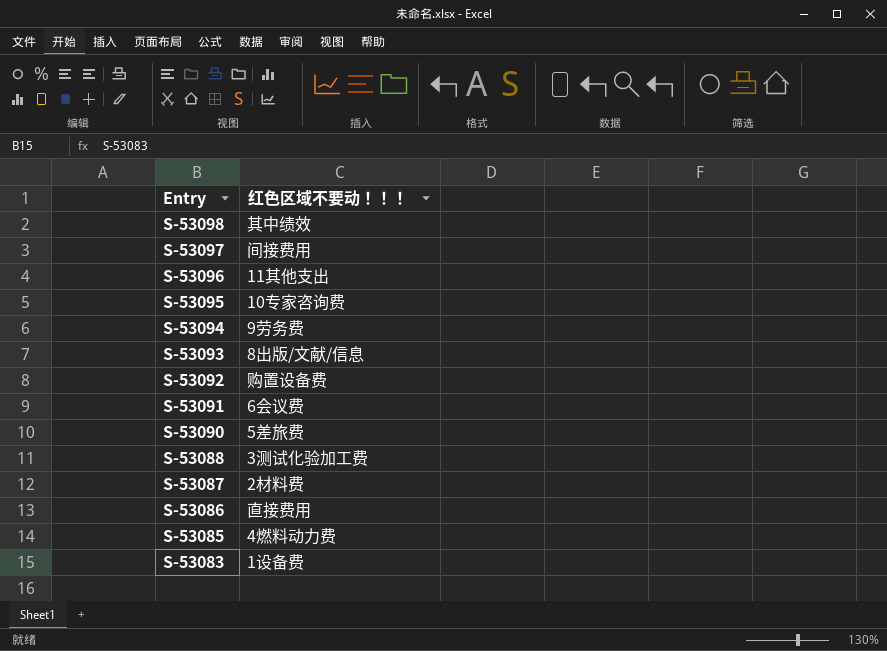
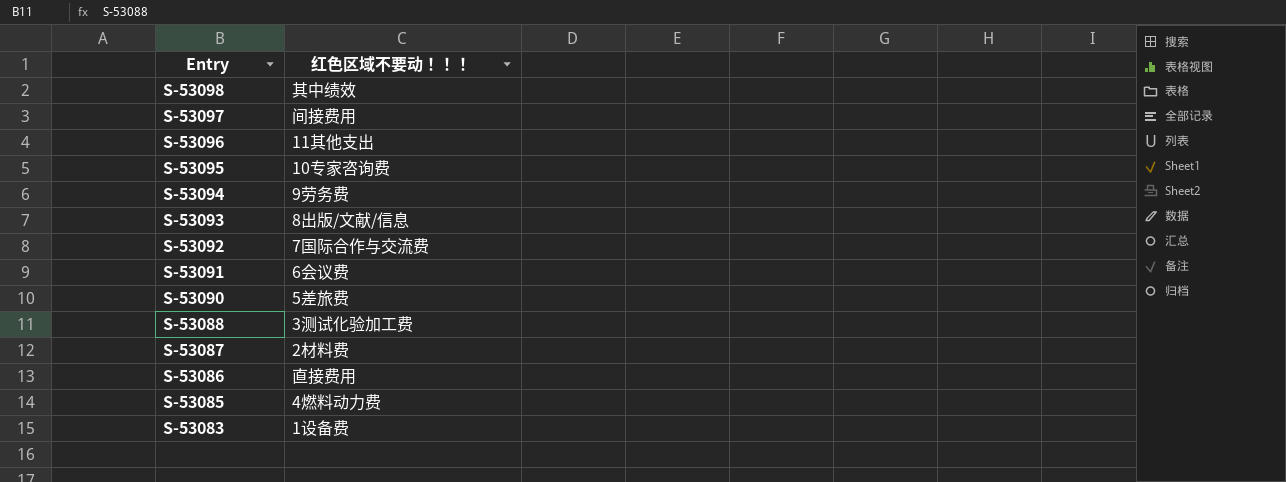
S-53092 | 红色区域不要动！！！: 购置设备费 -> 7国际合作与交流费

